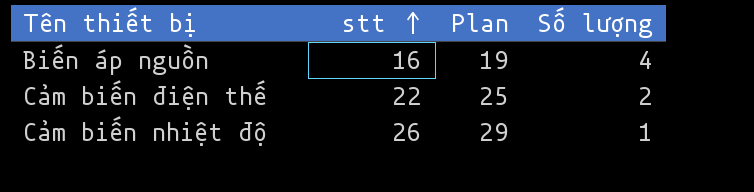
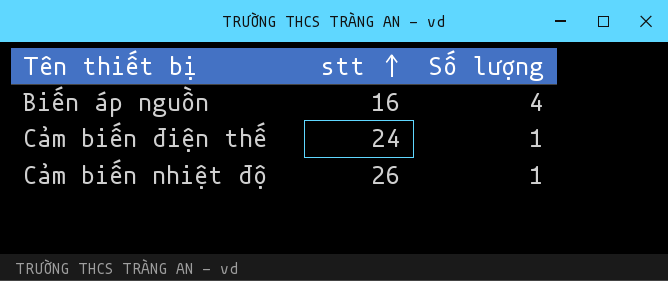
column Plan | formula: [stt] + 3 -> none
Cảm biến điện thế | stt: 22 -> 24
Cảm biến điện thế | Số lượng: 2 -> 1

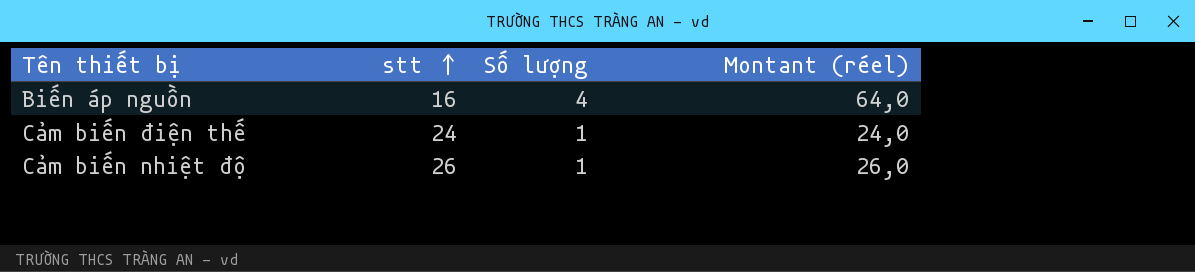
column Montant (réel) | formula: none -> [stt] * [Số lượng]

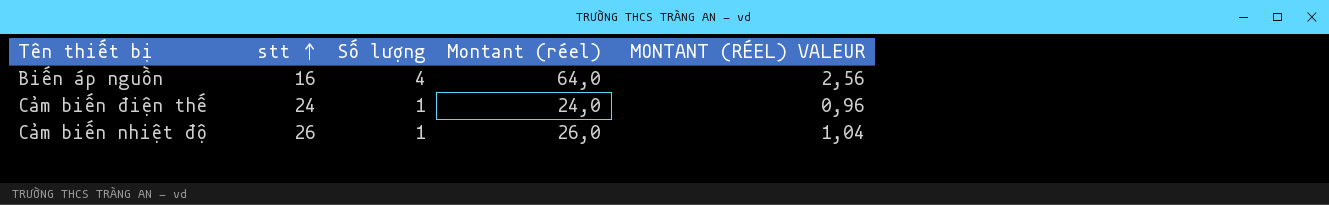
column MONTANT (RÉEL) VALEUR | formula: none -> [Montant (réel)] * 0,04

